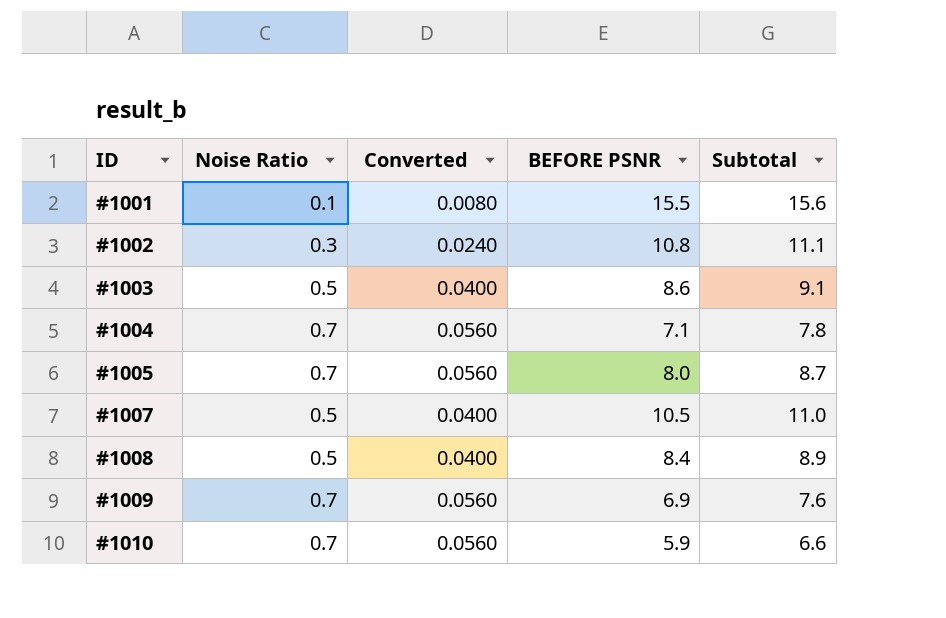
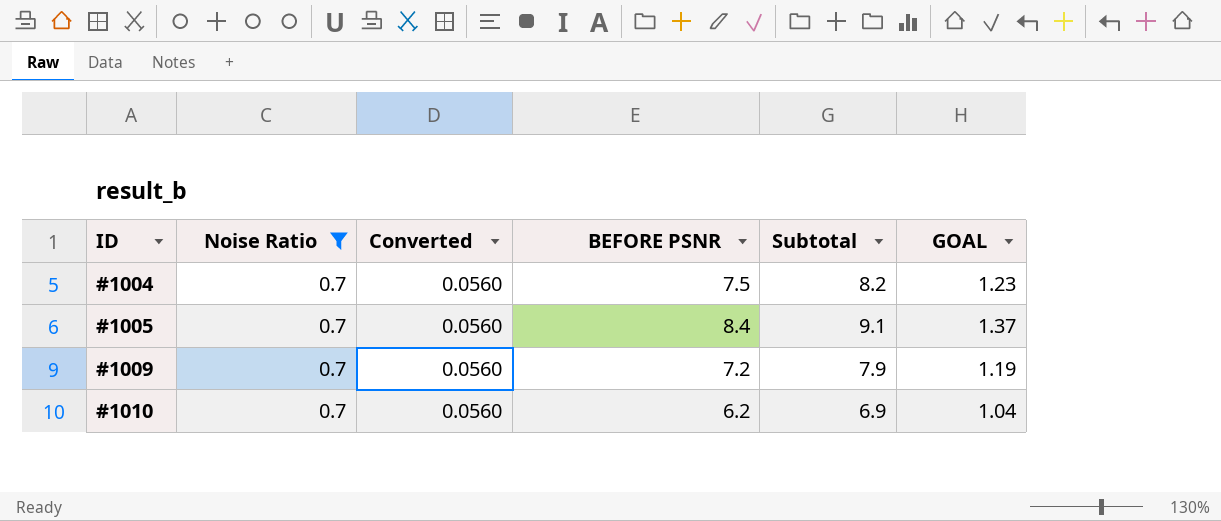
filter: none -> Noise Ratio = 0.7
column GOAL | formula: none -> [Subtotal] * 0.15
#1004 | BEFORE PSNR: 7.1 -> 7.5
#1004 | Subtotal: 7.8 -> 8.2
#1005 | BEFORE PSNR: 8.0 -> 8.4
#1005 | Subtotal: 8.7 -> 9.1
#1009 | BEFORE PSNR: 6.9 -> 7.2
#1009 | Subtotal: 7.6 -> 7.9
#1010 | BEFORE PSNR: 5.9 -> 6.2
#1010 | Subtotal: 6.6 -> 6.9

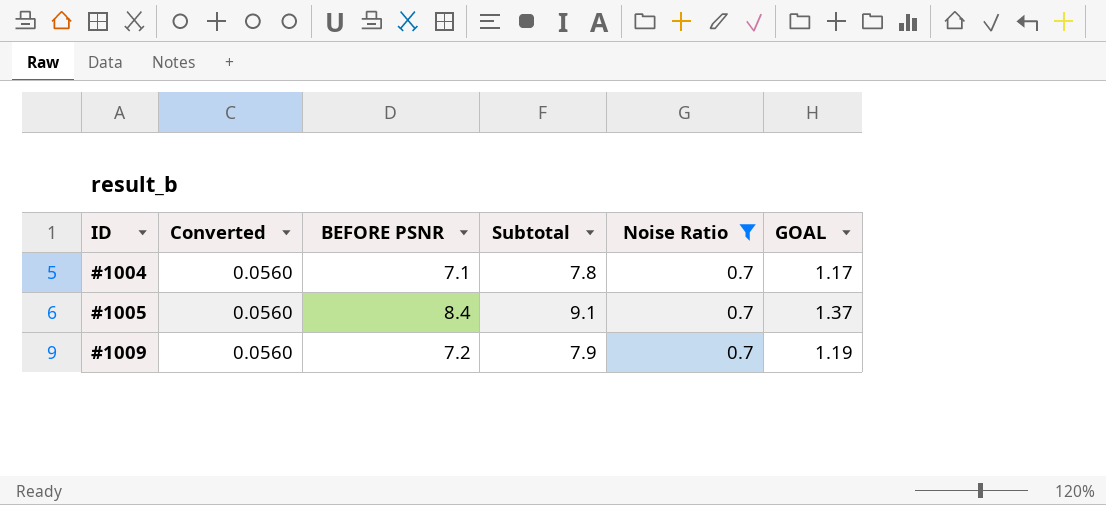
column Noise Ratio | position: 2 -> 5
row #1010: 0.7 | 0.0560 | 6.2 | 6.9 | 1.04 -> none
#1004 | BEFORE PSNR: 7.5 -> 7.1
#1004 | Subtotal: 8.2 -> 7.8
#1004 | GOAL: 1.23 -> 1.17

